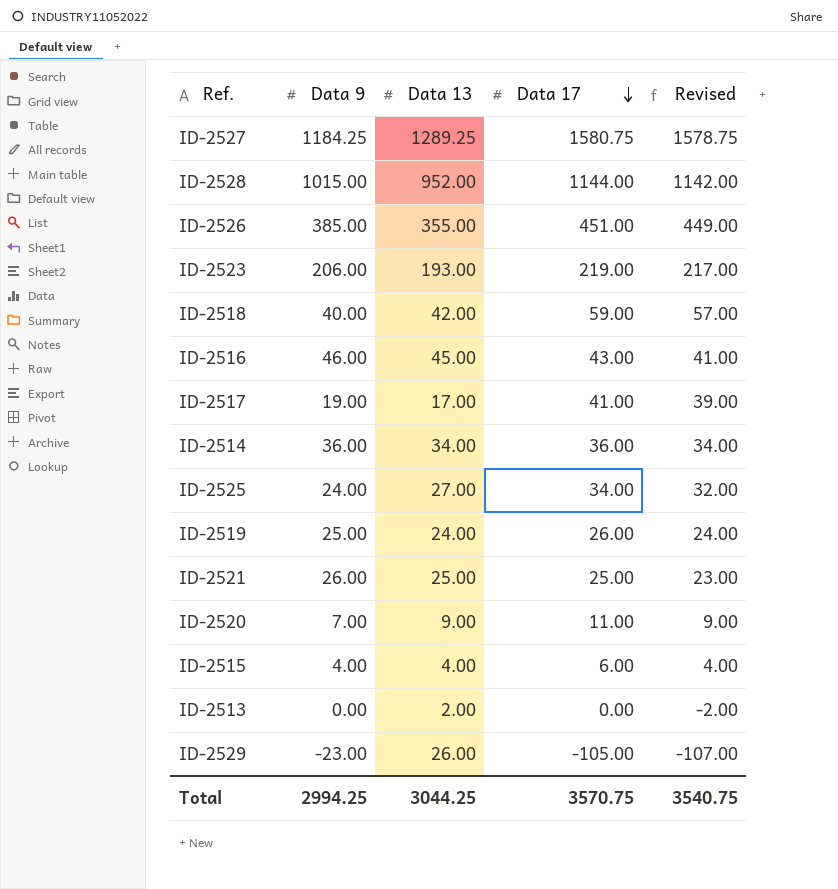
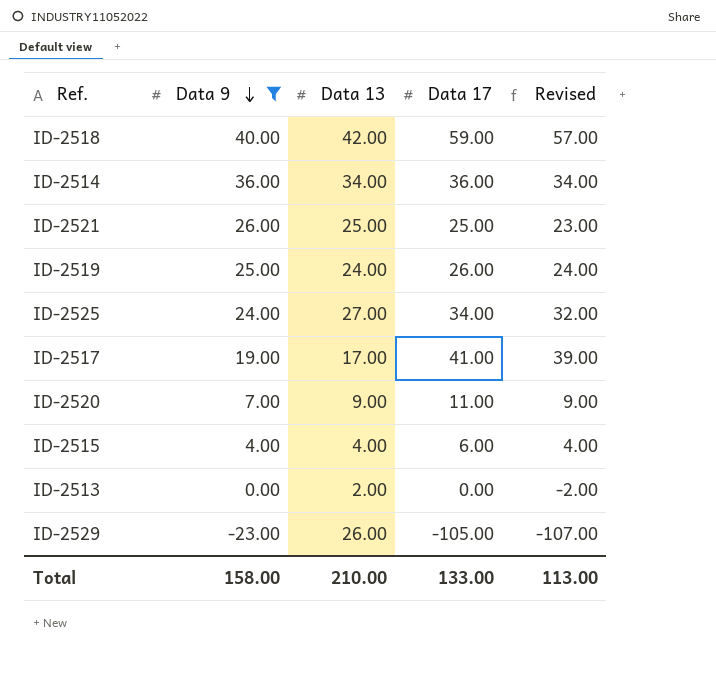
filter: none -> Data 9 <= 40.00
row order: Data 17 descending -> Data 9 descending
Total | Data 9: 2994.25 -> 158.00
Total | Data 13: 3044.25 -> 210.00
Total | Data 17: 3570.75 -> 133.00
Total | Revised: 3540.75 -> 113.00

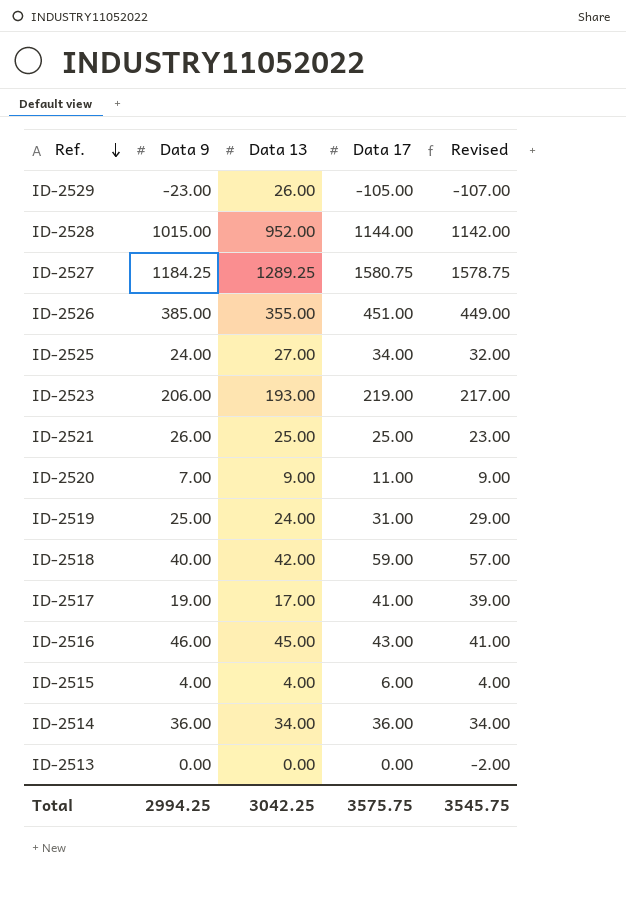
filter: Data 9 <= 40.00 -> none
row order: Data 9 descending -> Ref. descending
ID-2519 | Data 17: 26.00 -> 31.00
ID-2519 | Revised: 24.00 -> 29.00
ID-2513 | Data 13: 2.00 -> 0.00
Total | Data 9: 158.00 -> 2994.25
Total | Data 13: 210.00 -> 3042.25
Total | Data 17: 133.00 -> 3575.75
Total | Revised: 113.00 -> 3545.75

